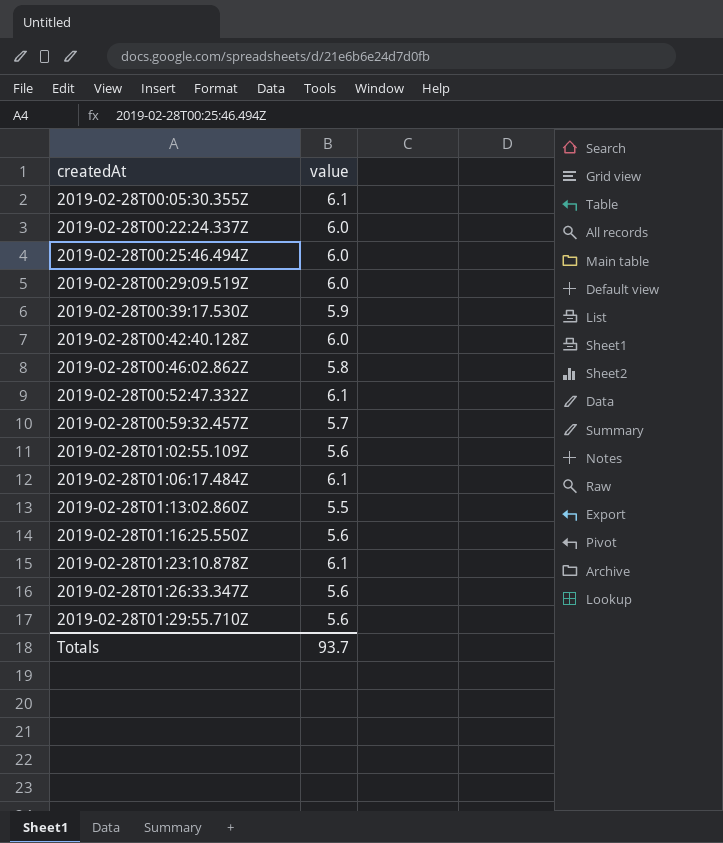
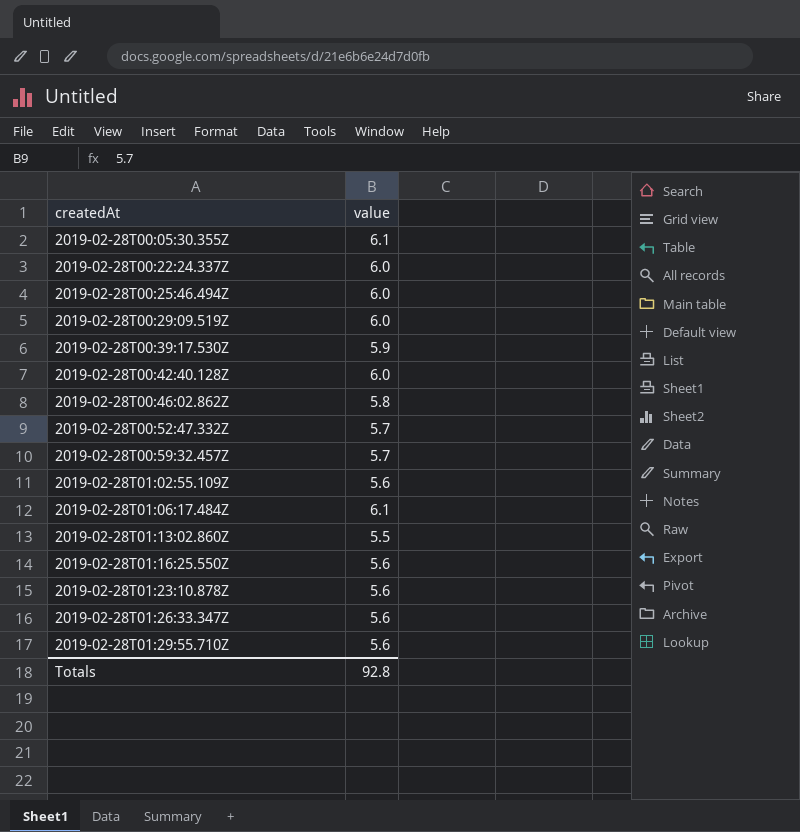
2019-02-28T00:52:47.332Z | value: 6.1 -> 5.7
2019-02-28T01:23:10.878Z | value: 6.1 -> 5.6
Totals | value: 93.7 -> 92.8

